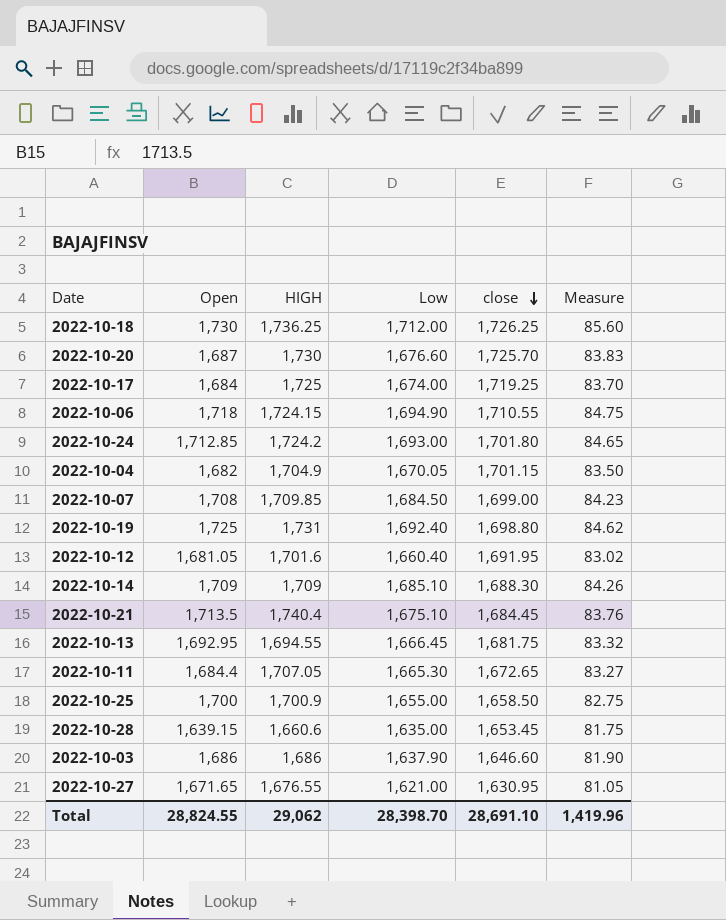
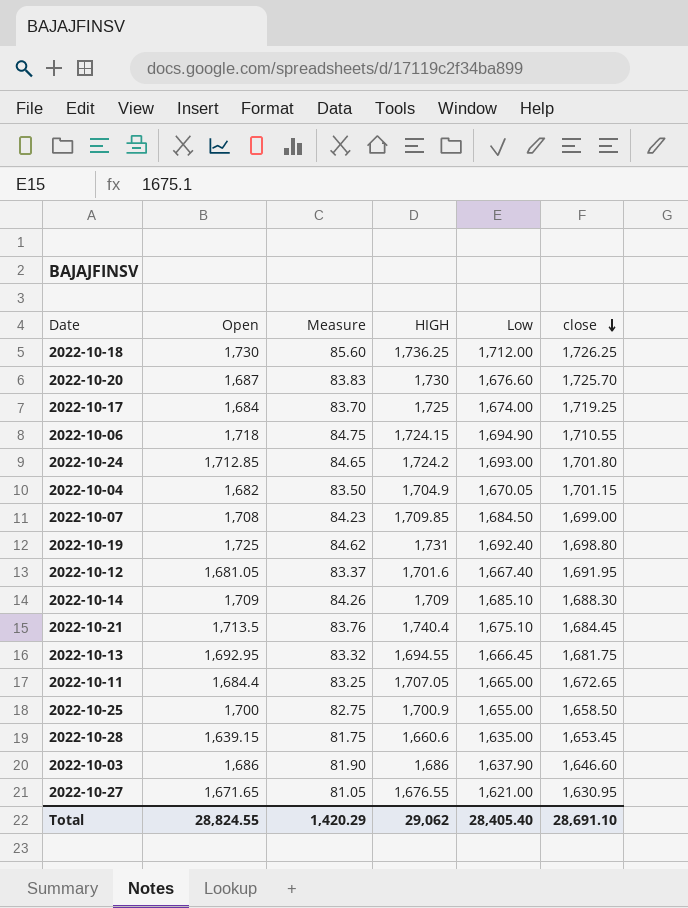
column Measure | position: 6 -> 3
2022-10-12 | Measure: 83.02 -> 83.37
2022-10-12 | Low: 1,660.40 -> 1,667.40
2022-10-11 | Measure: 83.27 -> 83.25
2022-10-11 | Low: 1,665.30 -> 1,665.00
Total | Measure: 1,419.96 -> 1,420.29
Total | Low: 28,398.70 -> 28,405.40

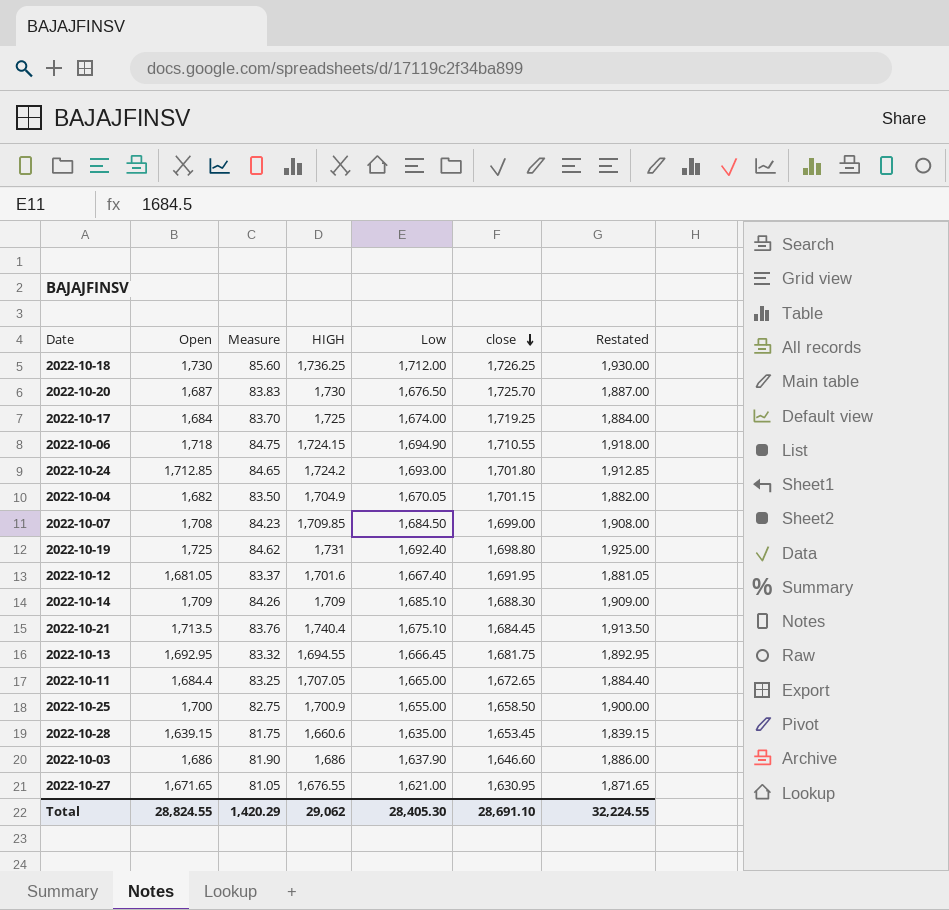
column Restated | formula: none -> [Open] + 200
2022-10-20 | Low: 1,676.60 -> 1,676.50
Total | Low: 28,405.40 -> 28,405.30

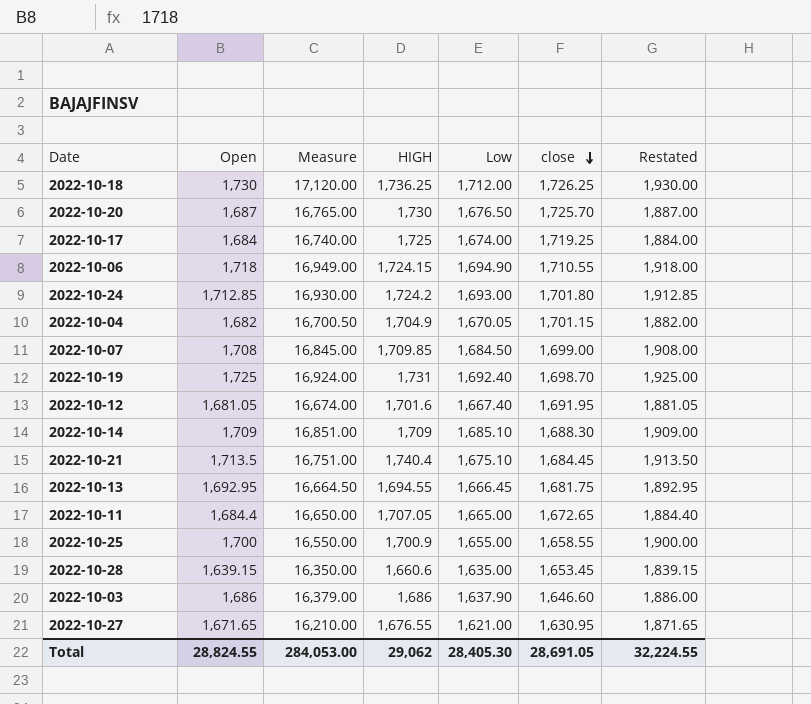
column Measure | formula: [Low] * 0.05 -> [Low] * 10
2022-10-19 | close: 1,698.80 -> 1,698.70
2022-10-25 | close: 1,658.50 -> 1,658.55
Total | Measure: 1,420.29 -> 284,053.00
Total | close: 28,691.10 -> 28,691.05

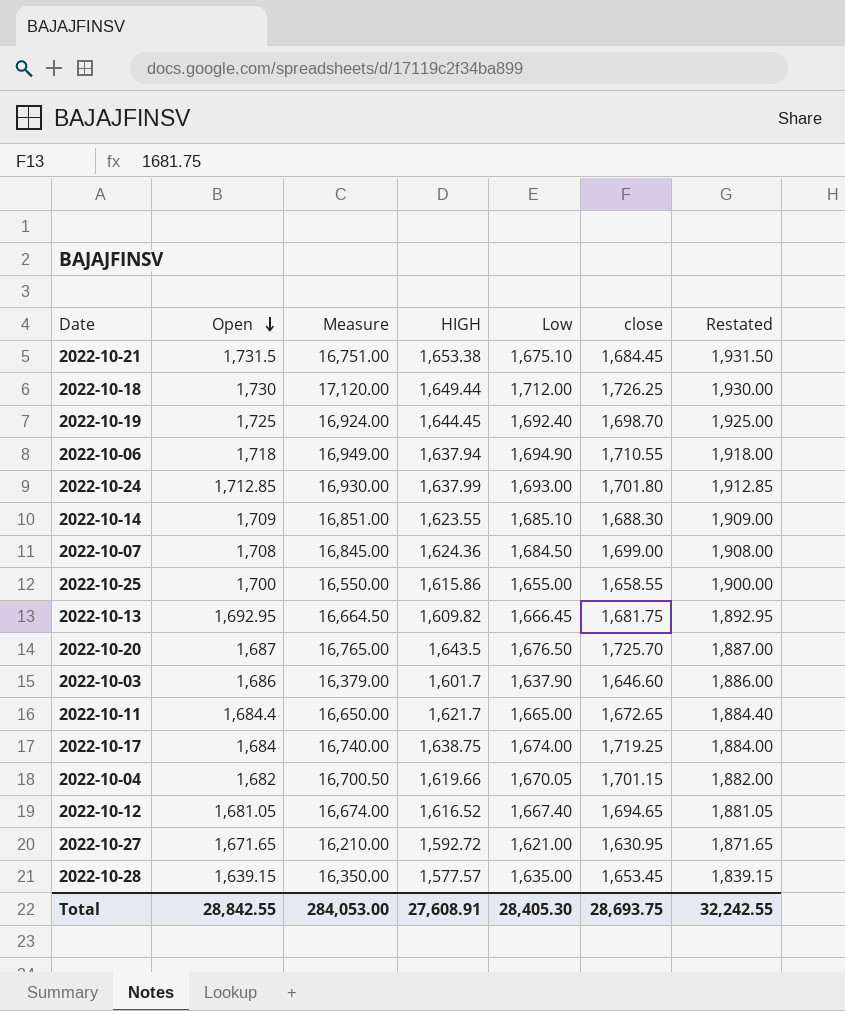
row order: close descending -> Open descending
2022-10-21 | Open: 1,713.5 -> 1,731.5
2022-10-21 | HIGH: 1,740.4 -> 1,653.38
2022-10-21 | Restated: 1,913.50 -> 1,931.50
2022-10-18 | HIGH: 1,736.25 -> 1,649.44
2022-10-19 | HIGH: 1,731 -> 1,644.45
2022-10-06 | HIGH: 1,724.15 -> 1,637.94
2022-10-24 | HIGH: 1,724.2 -> 1,637.99
2022-10-14 | HIGH: 1,709 -> 1,623.55
2022-10-07 | HIGH: 1,709.85 -> 1,624.36
2022-10-25 | HIGH: 1,700.9 -> 1,615.86
2022-10-13 | HIGH: 1,694.55 -> 1,609.82
2022-10-20 | HIGH: 1,730 -> 1,643.5
2022-10-03 | HIGH: 1,686 -> 1,601.7
2022-10-11 | HIGH: 1,707.05 -> 1,621.7
2022-10-17 | HIGH: 1,725 -> 1,638.75
2022-10-04 | HIGH: 1,704.9 -> 1,619.66
2022-10-12 | HIGH: 1,701.6 -> 1,616.52
2022-10-12 | close: 1,691.95 -> 1,694.65
2022-10-27 | HIGH: 1,676.55 -> 1,592.72
2022-10-28 | HIGH: 1,660.6 -> 1,577.57
Total | Open: 28,824.55 -> 28,842.55
Total | HIGH: 29,062 -> 27,608.91
Total | close: 28,691.05 -> 28,693.75
Total | Restated: 32,224.55 -> 32,242.55

